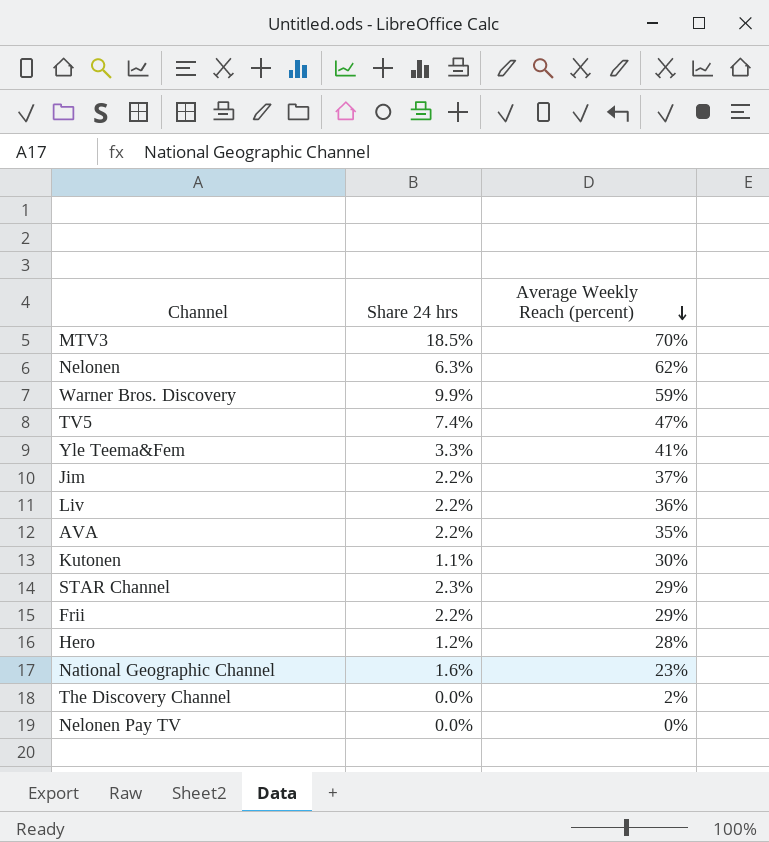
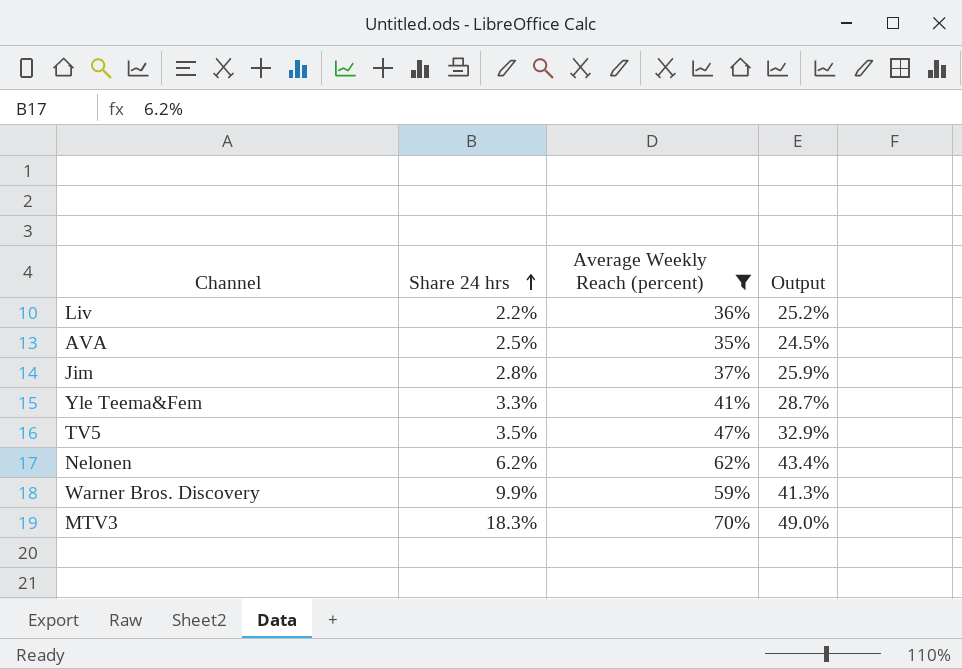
filter: none -> Average Weekly Reach (percent) >= 35%
row order: Average Weekly Reach (percent) descending -> Share 24 hrs ascending
column Output | formula: none -> [Average Weekly Reach (percent)] * 0.7
AVA | Share 24 hrs: 2.2% -> 2.5%
Jim | Share 24 hrs: 2.2% -> 2.8%
TV5 | Share 24 hrs: 7.4% -> 3.5%
Nelonen | Share 24 hrs: 6.3% -> 6.2%
MTV3 | Share 24 hrs: 18.5% -> 18.3%

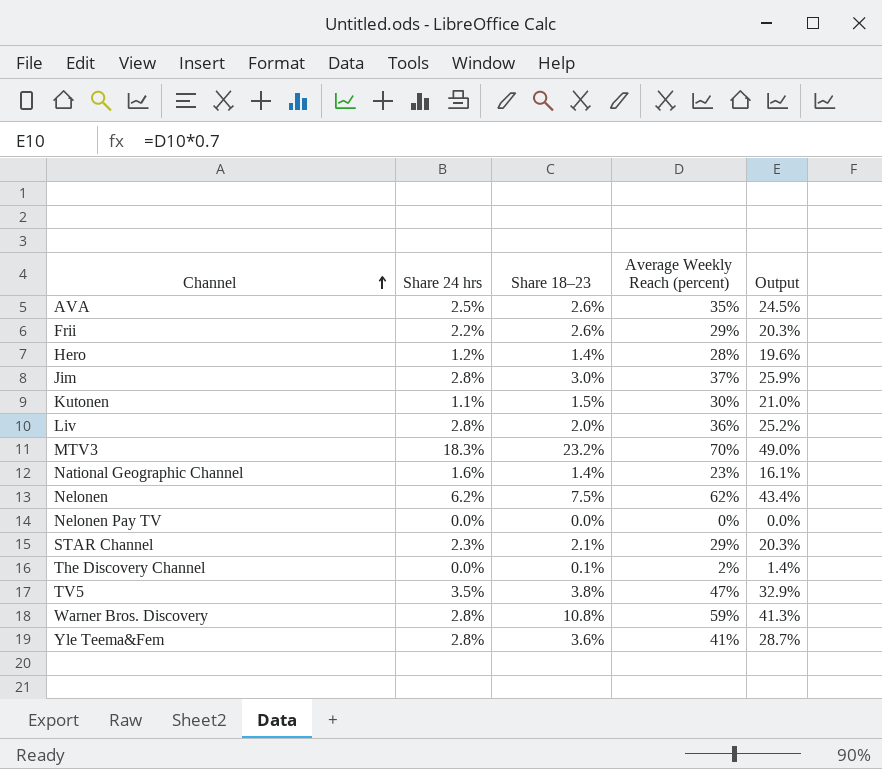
filter: Average Weekly Reach (percent) >= 35% -> none
row order: Share 24 hrs ascending -> Channel ascending
column Share 18–23 | position: none -> 3
Liv | Share 24 hrs: 2.2% -> 2.8%
Warner Bros. Discovery | Share 24 hrs: 9.9% -> 2.8%
Yle Teema&Fem | Share 24 hrs: 3.3% -> 2.8%

